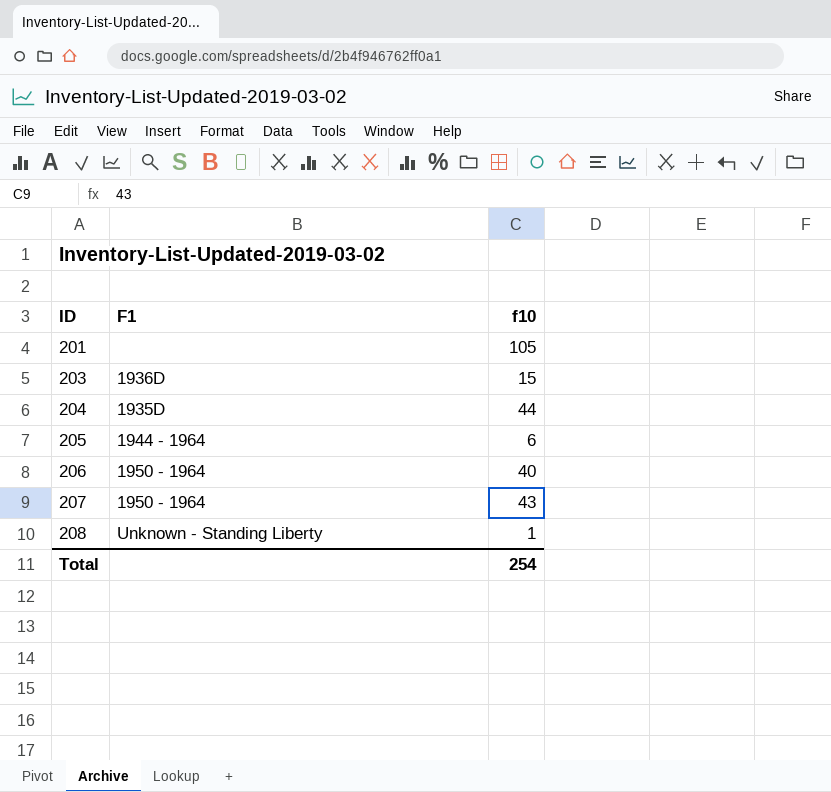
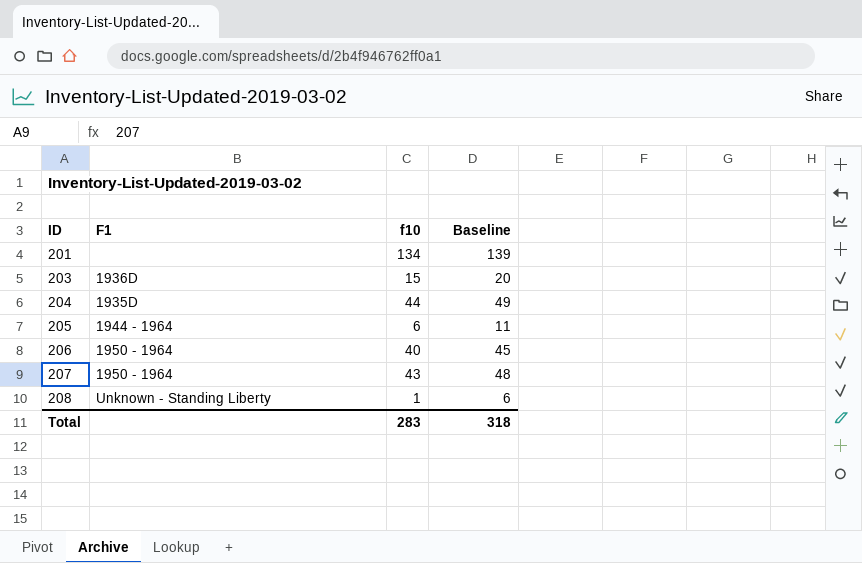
column Baseline | formula: none -> [f10] + 5
201 | f10: 105 -> 134
Total | f10: 254 -> 283

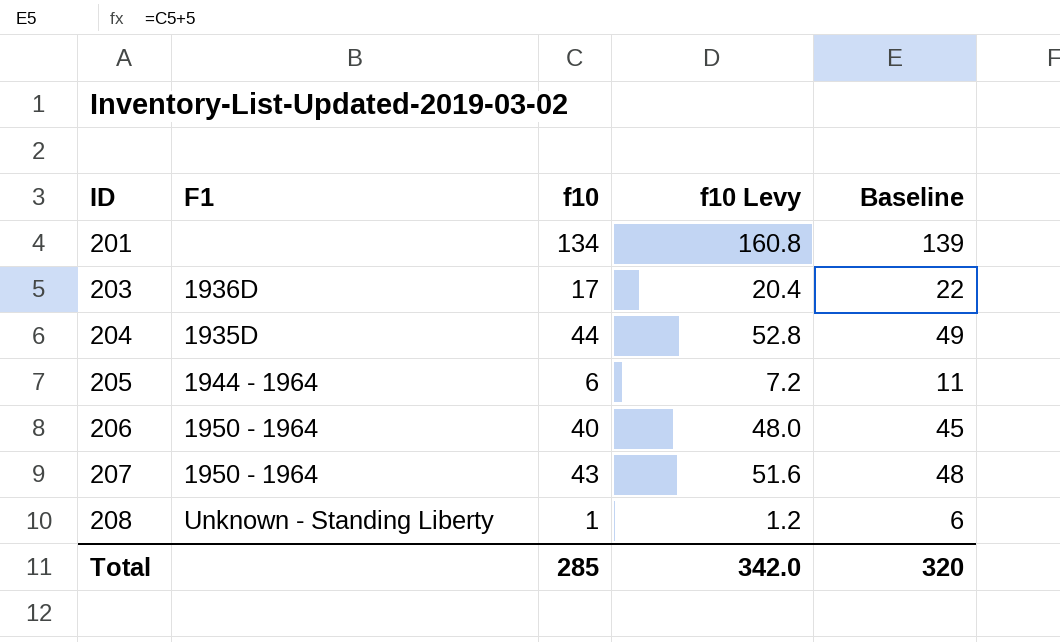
column f10 Levy | formula: none -> [f10] * 1.2
203 | f10: 15 -> 17
203 | Baseline: 20 -> 22
Total | f10: 283 -> 285
Total | Baseline: 318 -> 320

